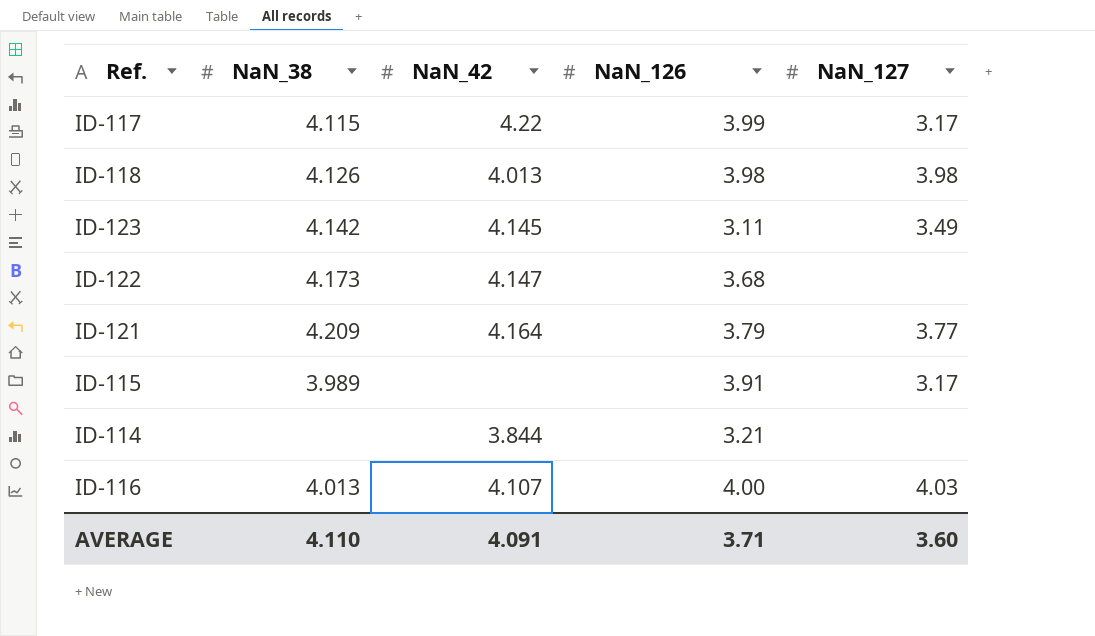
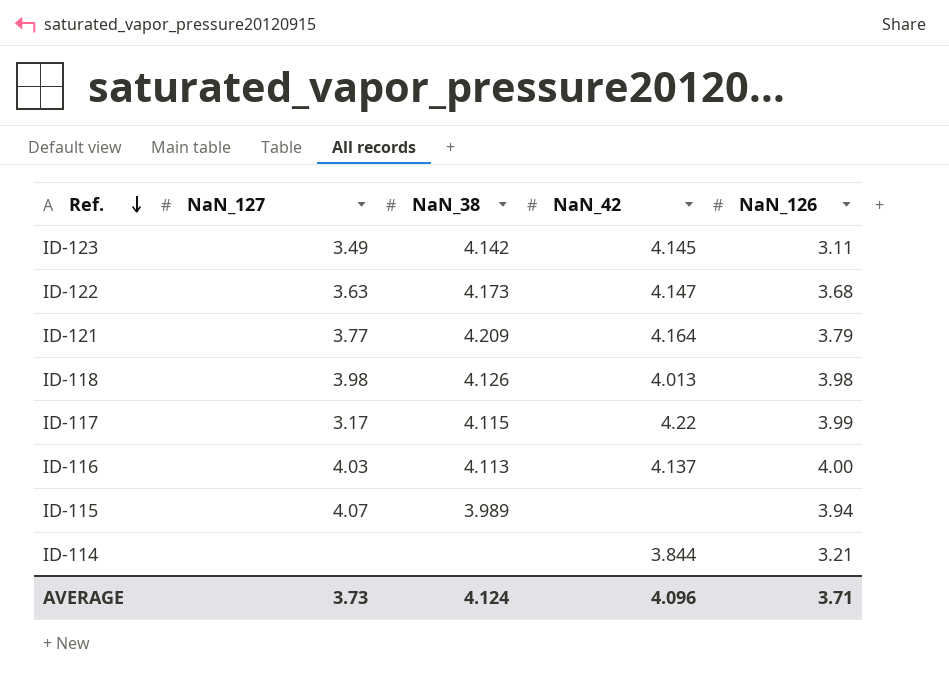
row order: none -> Ref. descending
column NaN_127 | position: 5 -> 2
ID-122 | NaN_127: none -> 3.63
ID-116 | NaN_38: 4.013 -> 4.113
ID-116 | NaN_42: 4.107 -> 4.137
ID-115 | NaN_127: 3.17 -> 4.07
ID-115 | NaN_126: 3.91 -> 3.94
AVERAGE | NaN_127: 3.60 -> 3.73
AVERAGE | NaN_38: 4.110 -> 4.124
AVERAGE | NaN_42: 4.091 -> 4.096

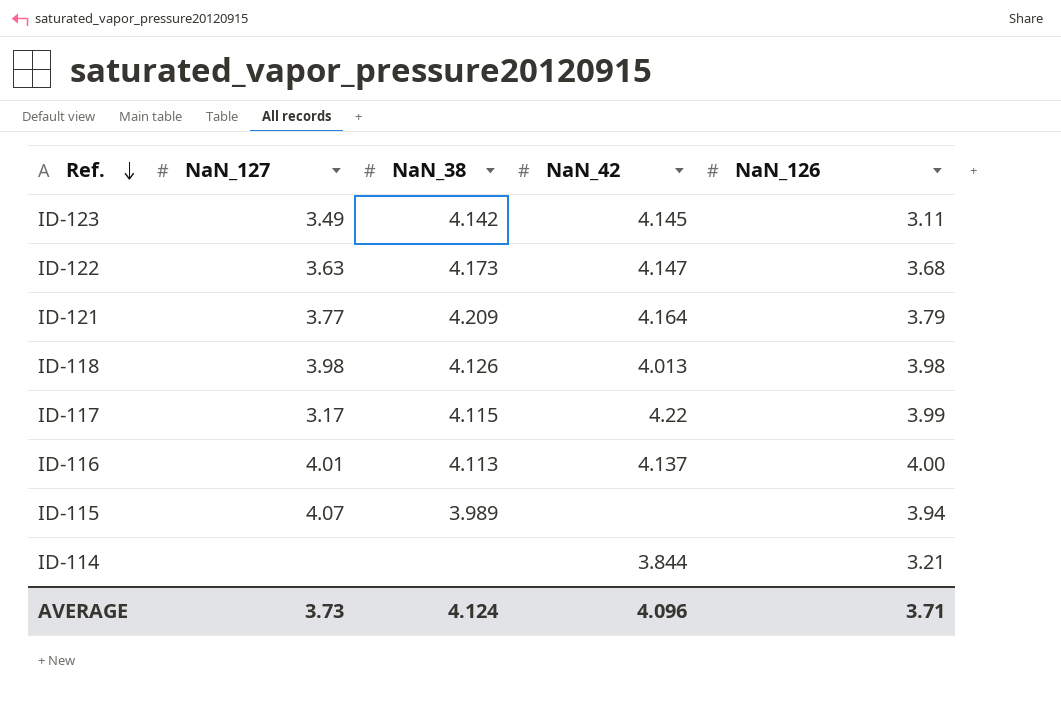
ID-116 | NaN_127: 4.03 -> 4.01

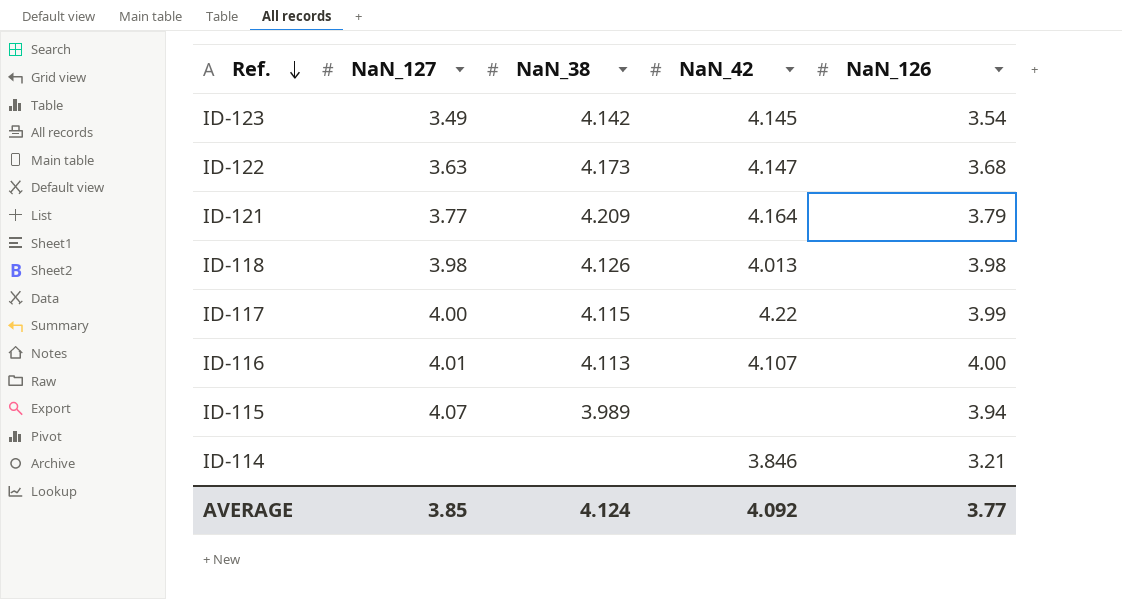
ID-123 | NaN_126: 3.11 -> 3.54
ID-117 | NaN_127: 3.17 -> 4.00
ID-116 | NaN_42: 4.137 -> 4.107
ID-114 | NaN_42: 3.844 -> 3.846
AVERAGE | NaN_127: 3.73 -> 3.85
AVERAGE | NaN_42: 4.096 -> 4.092
AVERAGE | NaN_126: 3.71 -> 3.77

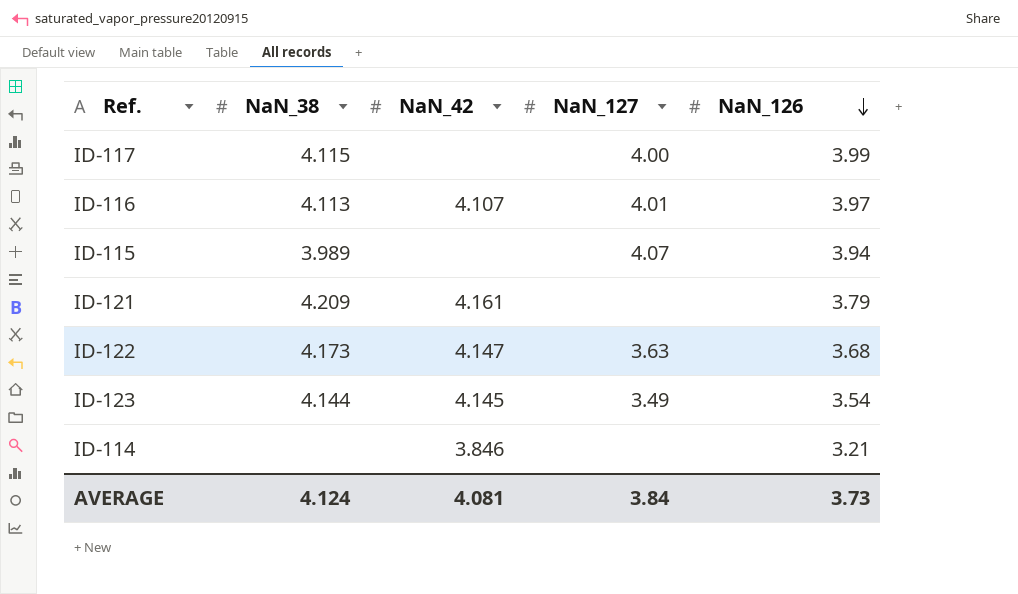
row order: Ref. descending -> NaN_126 descending
column NaN_127 | position: 2 -> 4
row ID-118: 3.98 | 4.126 | 4.013 | 3.98 -> none
ID-117 | NaN_42: 4.22 -> none
ID-116 | NaN_126: 4.00 -> 3.97
ID-121 | NaN_42: 4.164 -> 4.161
ID-121 | NaN_127: 3.77 -> none
ID-123 | NaN_38: 4.142 -> 4.144
AVERAGE | NaN_42: 4.092 -> 4.081
AVERAGE | NaN_127: 3.85 -> 3.84
AVERAGE | NaN_126: 3.77 -> 3.73

